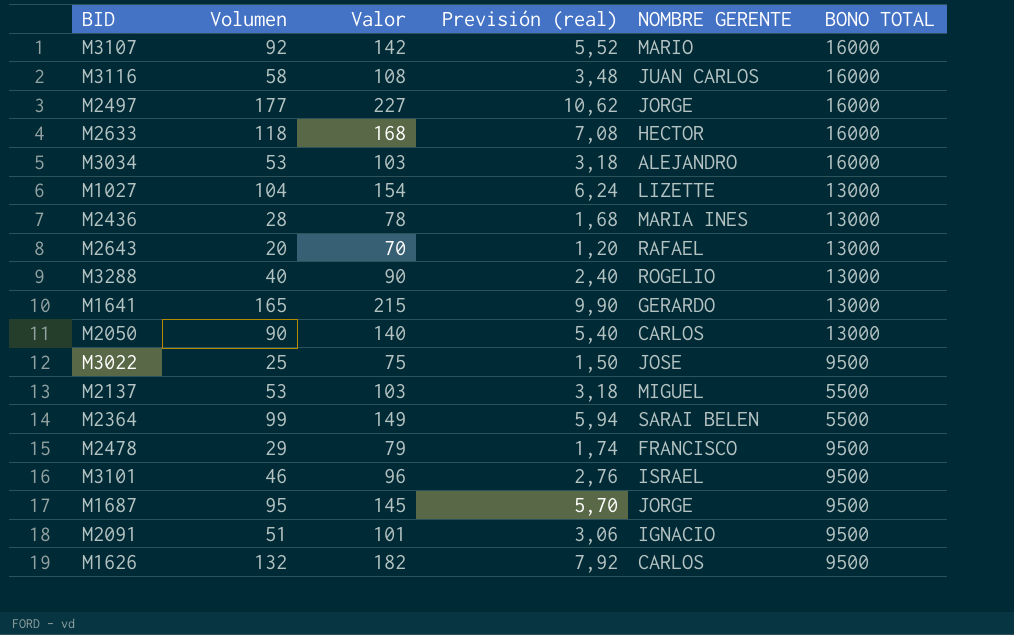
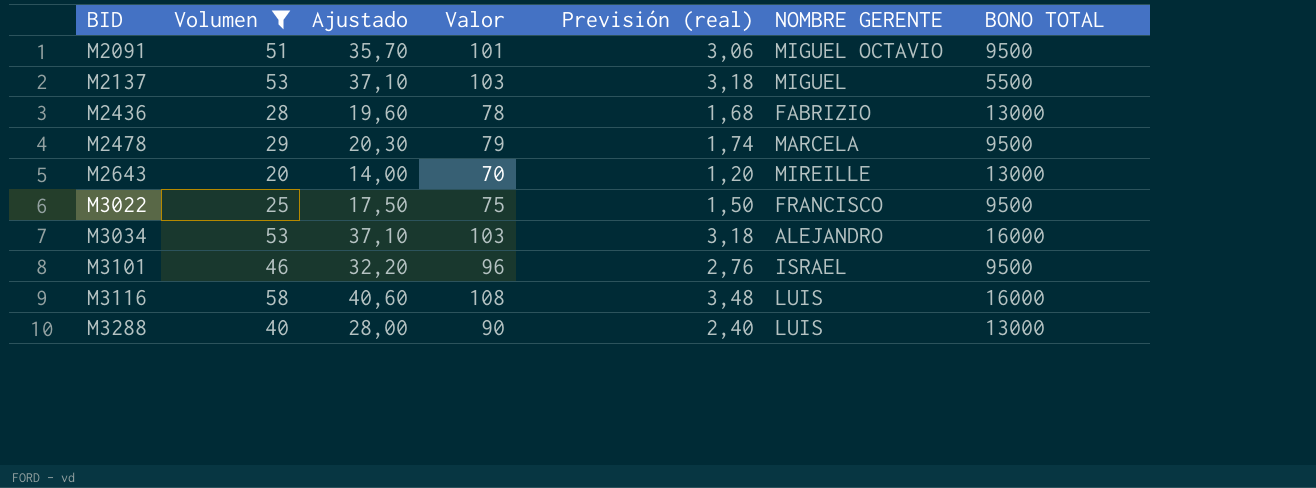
filter: none -> Volumen <= 58
row order: none -> BID ascending
column Ajustado | formula: none -> [Volumen] * 0,7
M2091 | NOMBRE GERENTE: IGNACIO -> MIGUEL OCTAVIO
M2436 | NOMBRE GERENTE: MARIA INES -> FABRIZIO
M2478 | NOMBRE GERENTE: FRANCISCO -> MARCELA
M2643 | NOMBRE GERENTE: RAFAEL -> MIREILLE
M3022 | NOMBRE GERENTE: JOSE -> FRANCISCO
M3116 | NOMBRE GERENTE: JUAN CARLOS -> LUIS
M3288 | NOMBRE GERENTE: ROGELIO -> LUIS

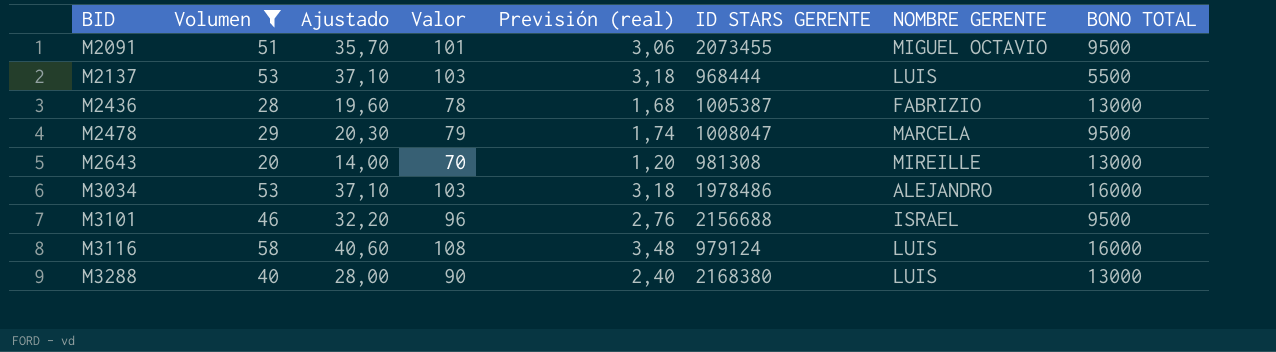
column ID STARS GERENTE | position: none -> 6
row M3022: 25 | 17,50 | 75 | 1,50 | FRANCISCO | 9500 -> none
M2137 | NOMBRE GERENTE: MIGUEL -> LUIS

